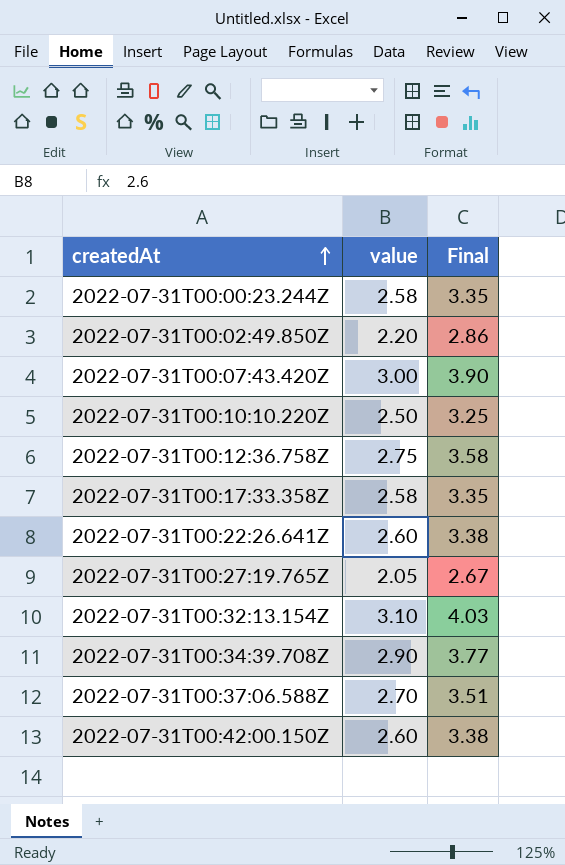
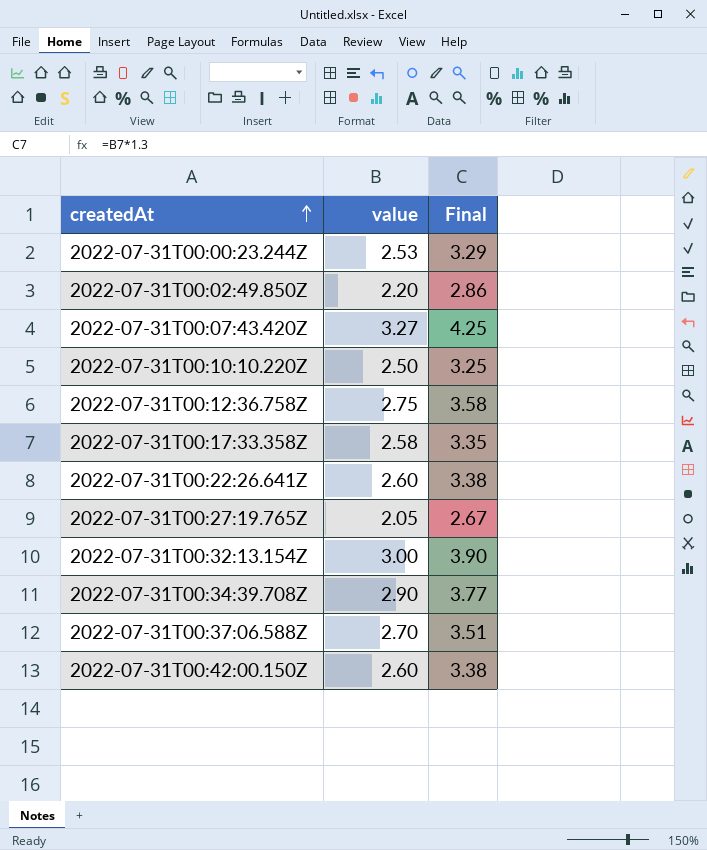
2022-07-31T00:00:23.244Z | value: 2.58 -> 2.53
2022-07-31T00:00:23.244Z | Final: 3.35 -> 3.29
2022-07-31T00:07:43.420Z | value: 3.00 -> 3.27
2022-07-31T00:07:43.420Z | Final: 3.90 -> 4.25
2022-07-31T00:32:13.154Z | value: 3.10 -> 3.00
2022-07-31T00:32:13.154Z | Final: 4.03 -> 3.90

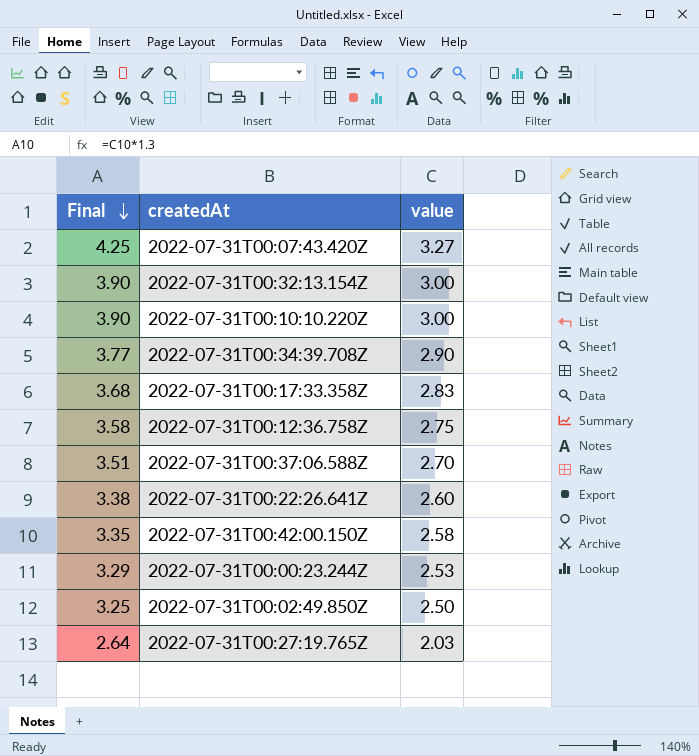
row order: createdAt ascending -> Final descending
column Final | position: 3 -> 1
2022-07-31T00:10:10.220Z | Final: 3.25 -> 3.90
2022-07-31T00:10:10.220Z | value: 2.50 -> 3.00
2022-07-31T00:17:33.358Z | Final: 3.35 -> 3.68
2022-07-31T00:17:33.358Z | value: 2.58 -> 2.83
2022-07-31T00:42:00.150Z | Final: 3.38 -> 3.35
2022-07-31T00:42:00.150Z | value: 2.60 -> 2.58
2022-07-31T00:02:49.850Z | Final: 2.86 -> 3.25
2022-07-31T00:02:49.850Z | value: 2.20 -> 2.50
2022-07-31T00:27:19.765Z | Final: 2.67 -> 2.64
2022-07-31T00:27:19.765Z | value: 2.05 -> 2.03

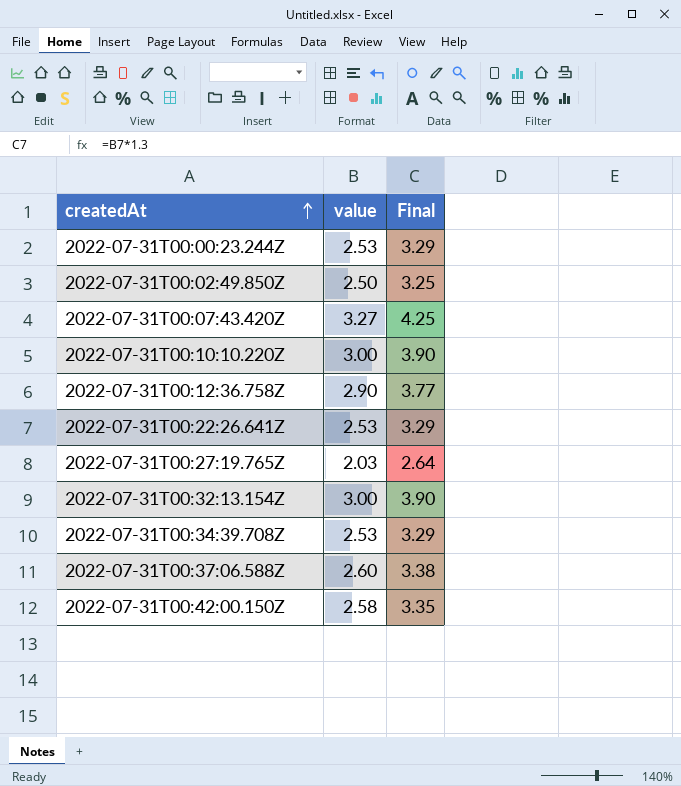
row order: Final descending -> createdAt ascending
column Final | position: 1 -> 3
row 2022-07-31T00:17:33.358Z: 3.68 | 2.83 -> none
2022-07-31T00:12:36.758Z | value: 2.75 -> 2.90
2022-07-31T00:12:36.758Z | Final: 3.58 -> 3.77
2022-07-31T00:22:26.641Z | value: 2.60 -> 2.53
2022-07-31T00:22:26.641Z | Final: 3.38 -> 3.29
2022-07-31T00:34:39.708Z | value: 2.90 -> 2.53
2022-07-31T00:34:39.708Z | Final: 3.77 -> 3.29
2022-07-31T00:37:06.588Z | value: 2.70 -> 2.60
2022-07-31T00:37:06.588Z | Final: 3.51 -> 3.38

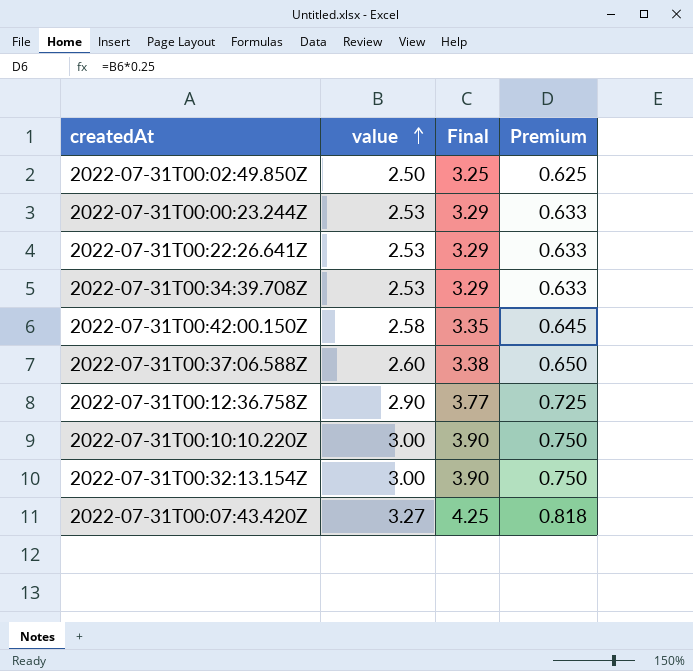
row order: createdAt ascending -> value ascending
column Premium | formula: none -> [value] * 0.25
row 2022-07-31T00:27:19.765Z: 2.03 | 2.64 -> none

